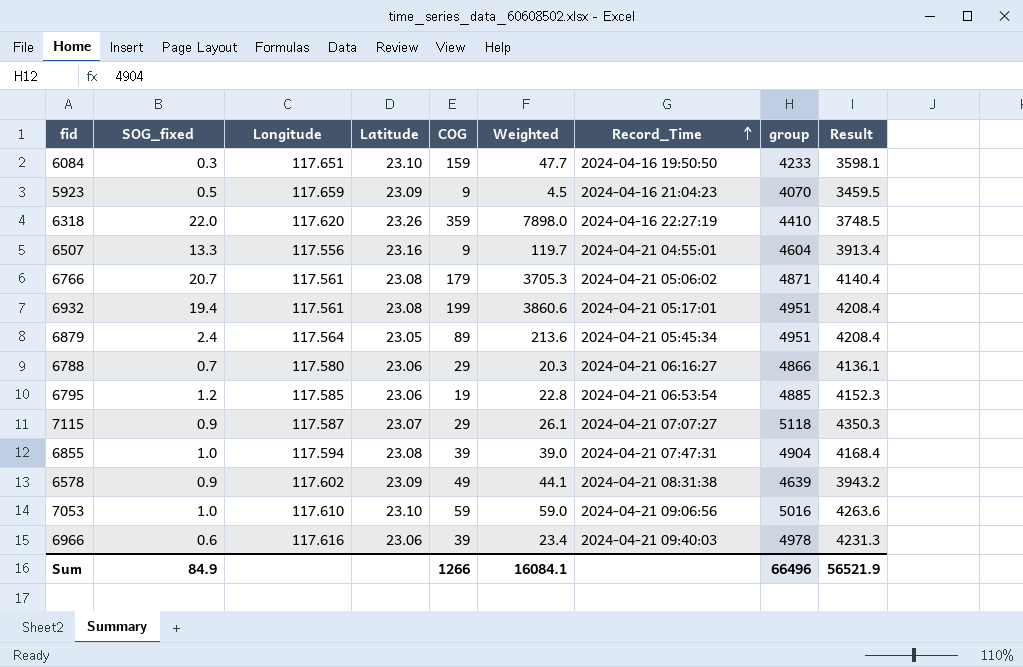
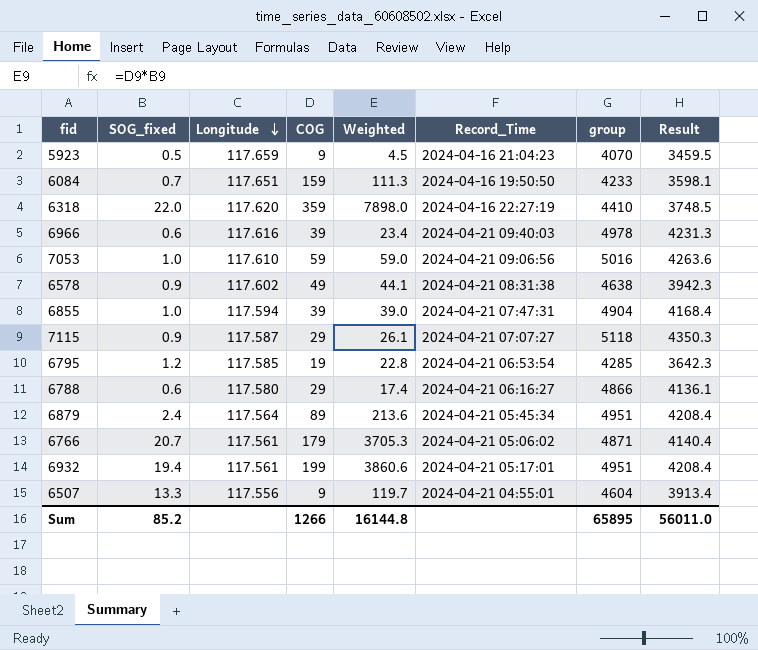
row order: Record_Time ascending -> Longitude descending
column Latitude | position: 4 -> none
6084 | SOG_fixed: 0.3 -> 0.7
6084 | Weighted: 47.7 -> 111.3
6578 | group: 4639 -> 4638
6578 | Result: 3943.2 -> 3942.3
6795 | group: 4885 -> 4285
6795 | Result: 4152.3 -> 3642.3
6788 | SOG_fixed: 0.7 -> 0.6
6788 | Weighted: 20.3 -> 17.4
Sum | SOG_fixed: 84.9 -> 85.2
Sum | Weighted: 16084.1 -> 16144.8
Sum | group: 66496 -> 65895
Sum | Result: 56521.9 -> 56011.0

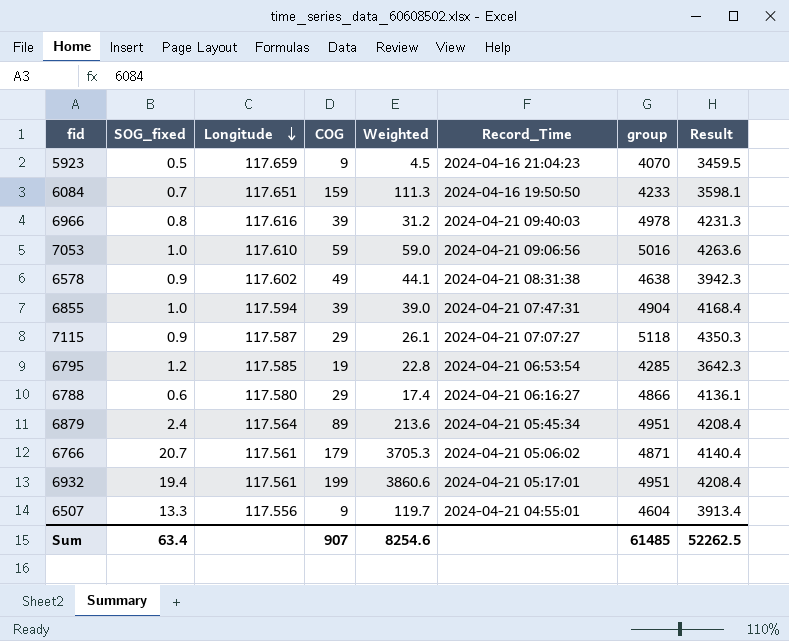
row 6318: 22.0 | 117.620 | 359 | 7898.0 | 2024-04-16 22:27:19 | 4410 | 3748.5 -> none
6966 | SOG_fixed: 0.6 -> 0.8
6966 | Weighted: 23.4 -> 31.2
Sum | SOG_fixed: 85.2 -> 63.4
Sum | COG: 1266 -> 907
Sum | Weighted: 16144.8 -> 8254.6
Sum | group: 65895 -> 61485
Sum | Result: 56011.0 -> 52262.5

